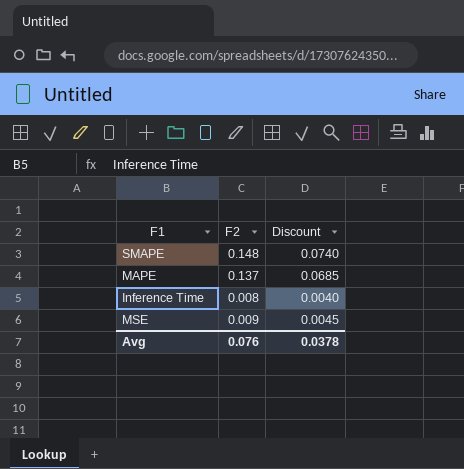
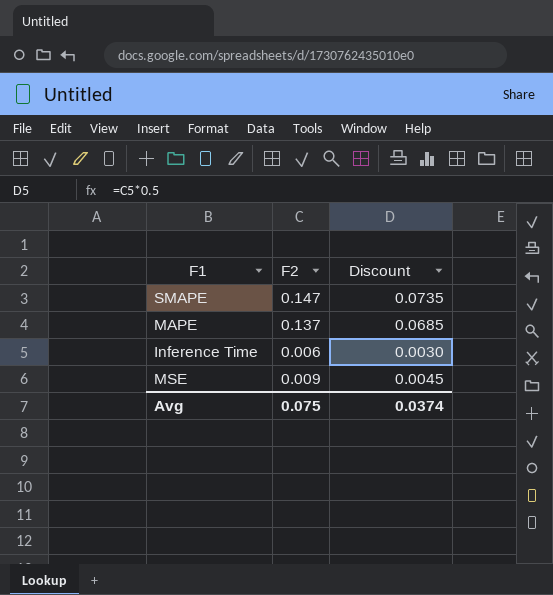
SMAPE | F2: 0.148 -> 0.147
SMAPE | Discount: 0.0740 -> 0.0735
Inference Time | F2: 0.008 -> 0.006
Inference Time | Discount: 0.0040 -> 0.0030
Avg | F2: 0.076 -> 0.075
Avg | Discount: 0.0378 -> 0.0374

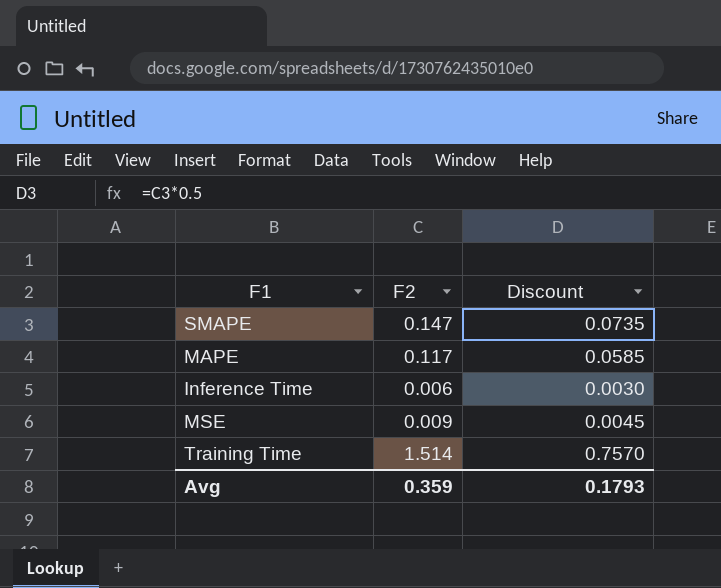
MAPE | F2: 0.137 -> 0.117
MAPE | Discount: 0.0685 -> 0.0585
row Training Time: none -> 1.514 | 0.7570
Avg | F2: 0.075 -> 0.359
Avg | Discount: 0.0374 -> 0.1793

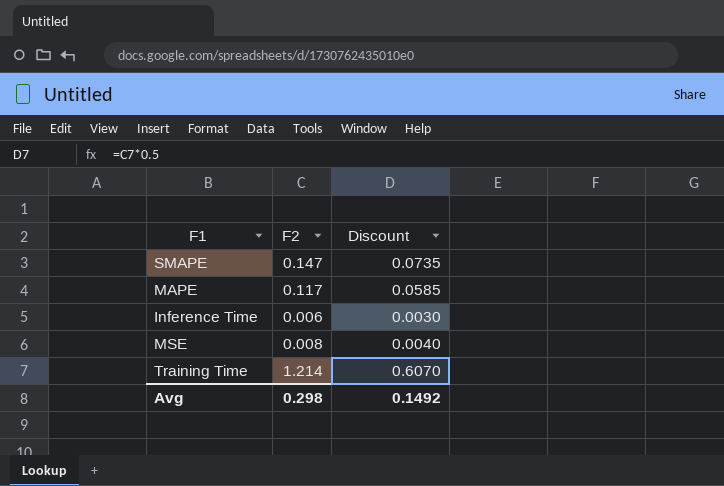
MSE | F2: 0.009 -> 0.008
MSE | Discount: 0.0045 -> 0.0040
Training Time | F2: 1.514 -> 1.214
Training Time | Discount: 0.7570 -> 0.6070
Avg | F2: 0.359 -> 0.298
Avg | Discount: 0.1793 -> 0.1492

